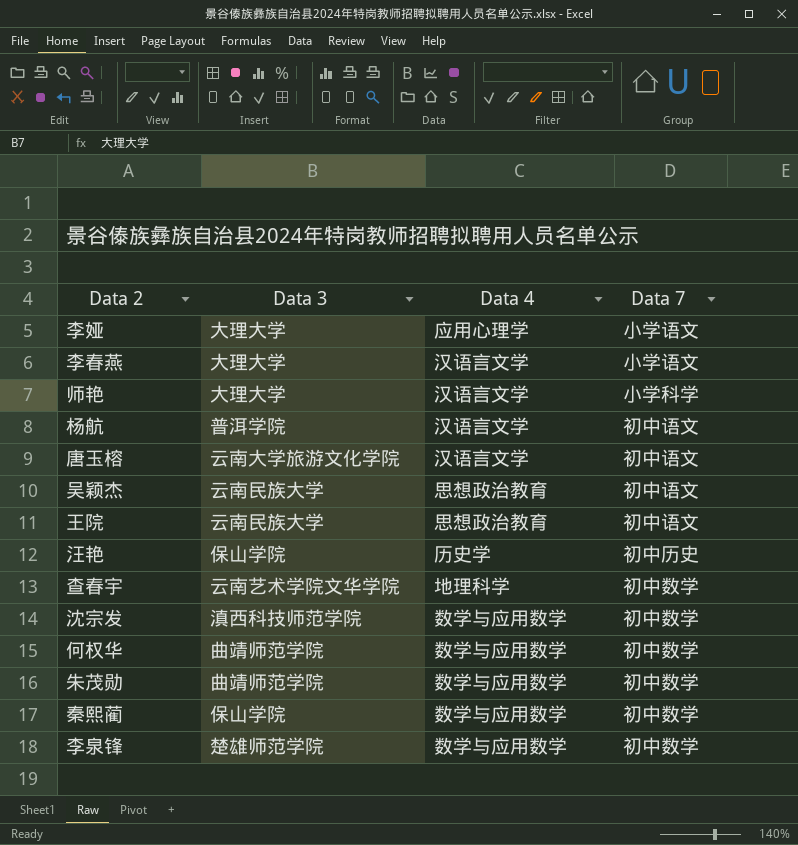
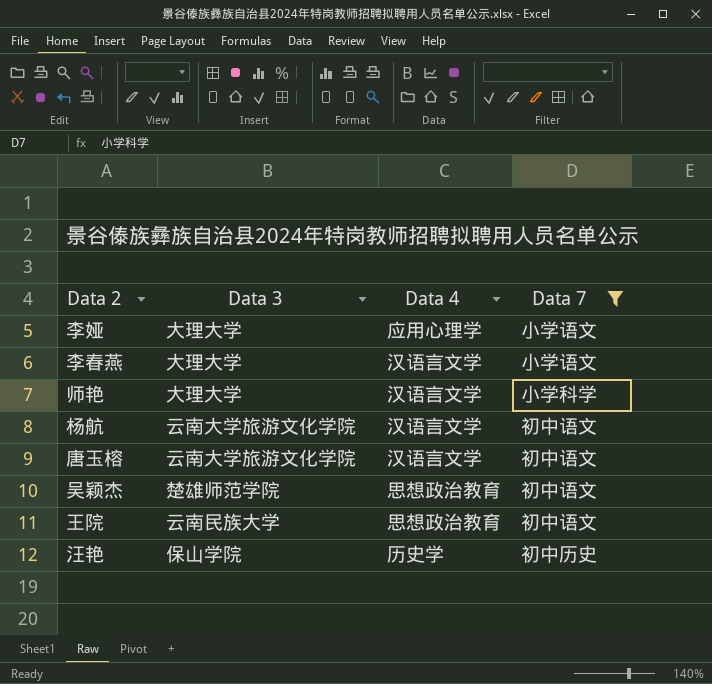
filter: none -> Data 7 != 初中数学
杨航 | Data 3: 普洱学院 -> 云南大学旅游文化学院
吴颖杰 | Data 3: 云南民族大学 -> 楚雄师范学院

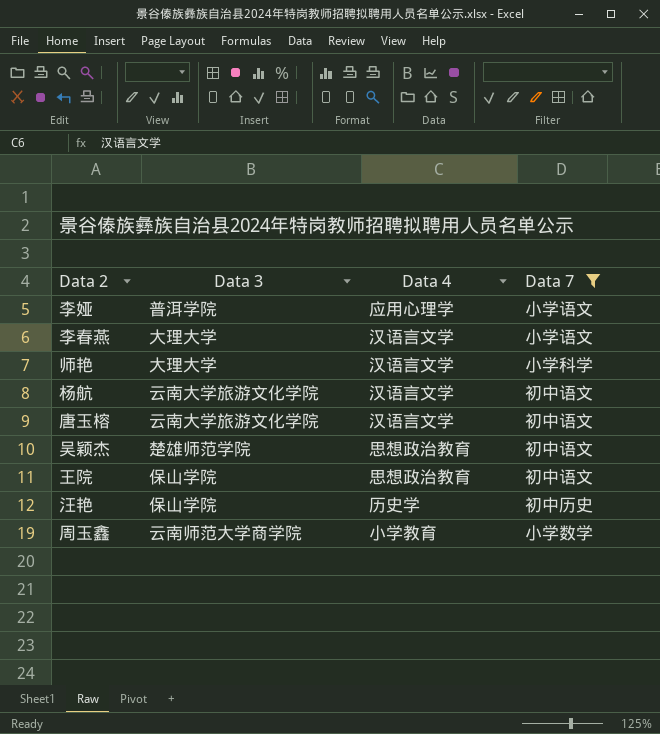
李娅 | Data 3: 大理大学 -> 普洱学院
王院 | Data 3: 云南民族大学 -> 保山学院
row 周玉鑫: none -> 云南师范大学商学院 | 小学教育 | 小学数学

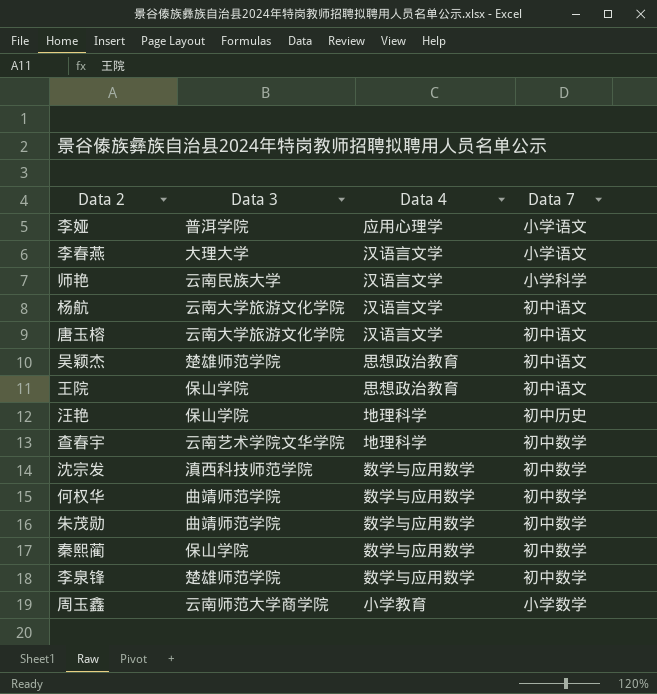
filter: Data 7 != 初中数学 -> none
师艳 | Data 3: 大理大学 -> 云南民族大学
汪艳 | Data 4: 历史学 -> 地理科学

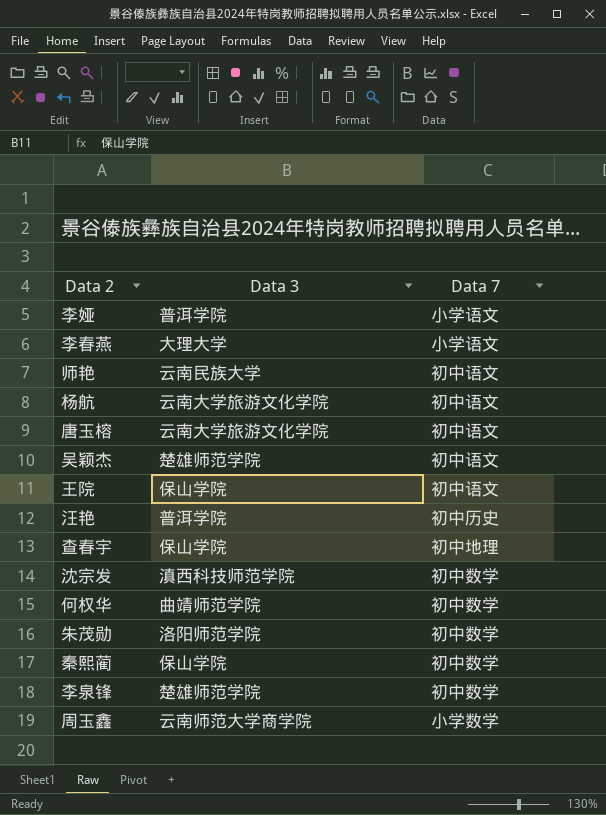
column Data 4 | position: 3 -> none
师艳 | Data 7: 小学科学 -> 初中语文
汪艳 | Data 3: 保山学院 -> 普洱学院
查春宇 | Data 3: 云南艺术学院文华学院 -> 保山学院
查春宇 | Data 7: 初中数学 -> 初中地理
朱茂勋 | Data 3: 曲靖师范学院 -> 洛阳师范学院

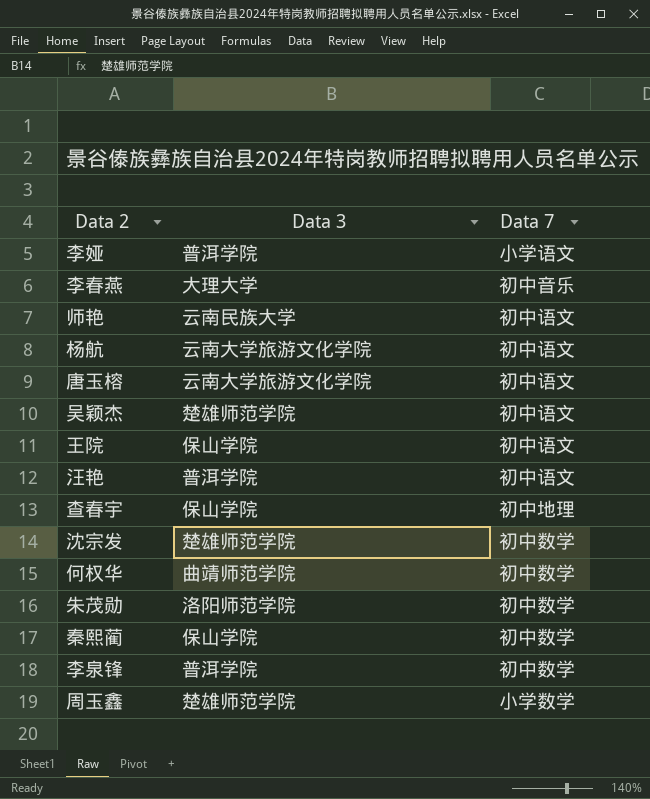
李春燕 | Data 7: 小学语文 -> 初中音乐
汪艳 | Data 7: 初中历史 -> 初中语文
沈宗发 | Data 3: 滇西科技师范学院 -> 楚雄师范学院
李泉锋 | Data 3: 楚雄师范学院 -> 普洱学院
周玉鑫 | Data 3: 云南师范大学商学院 -> 楚雄师范学院

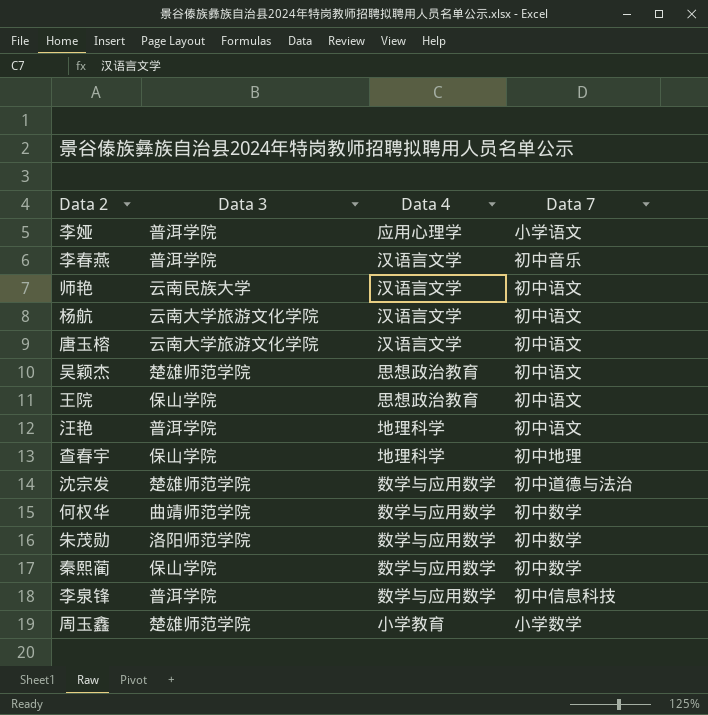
column Data 4 | position: none -> 3
李春燕 | Data 3: 大理大学 -> 普洱学院
沈宗发 | Data 7: 初中数学 -> 初中道德与法治
李泉锋 | Data 7: 初中数学 -> 初中信息科技

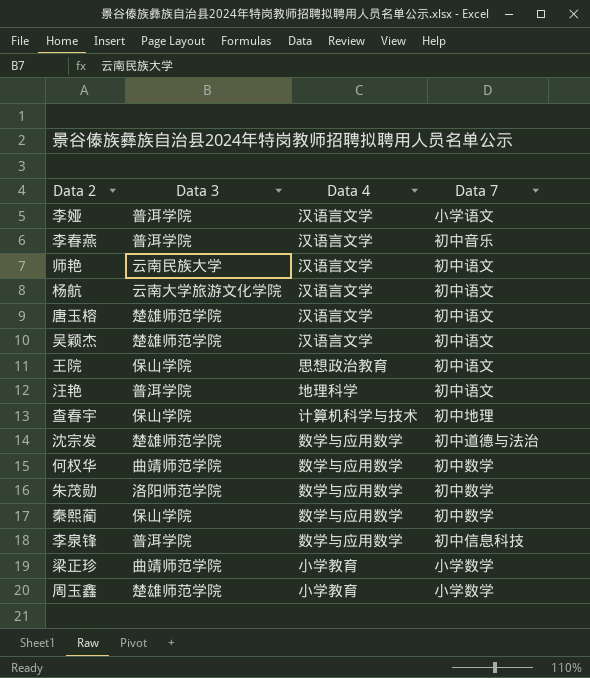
李娅 | Data 4: 应用心理学 -> 汉语言文学
唐玉榕 | Data 3: 云南大学旅游文化学院 -> 楚雄师范学院
吴颖杰 | Data 4: 思想政治教育 -> 汉语言文学
查春宇 | Data 4: 地理科学 -> 计算机科学与技术
row 梁正珍: none -> 曲靖师范学院 | 小学教育 | 小学数学

